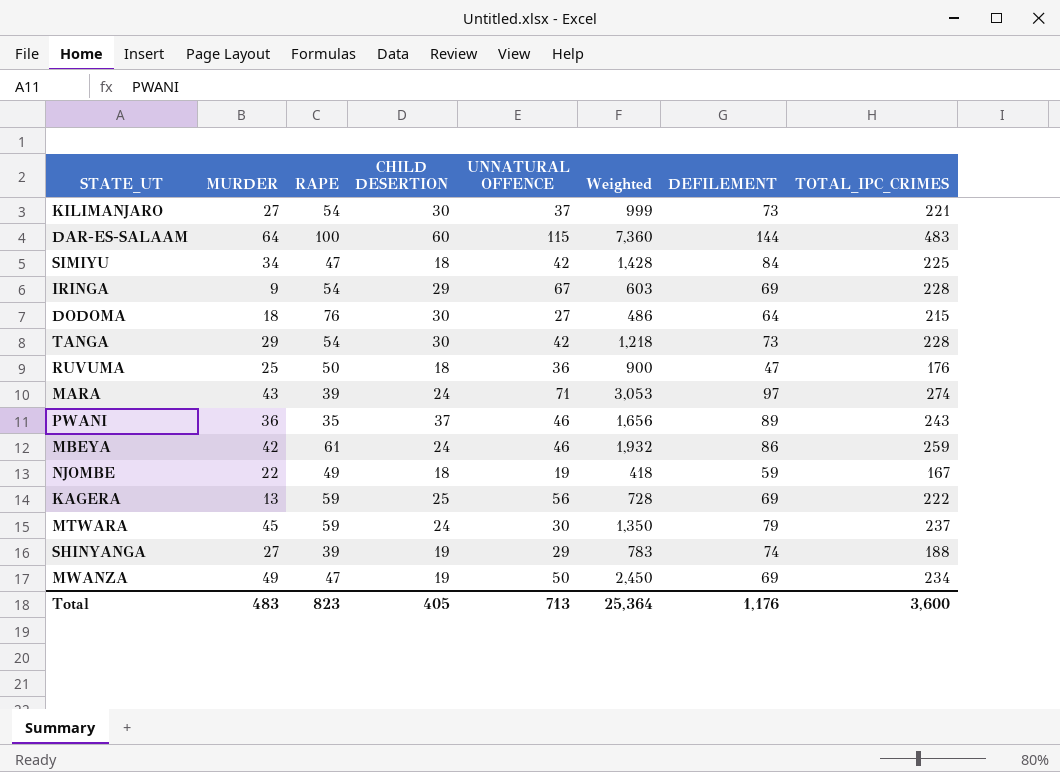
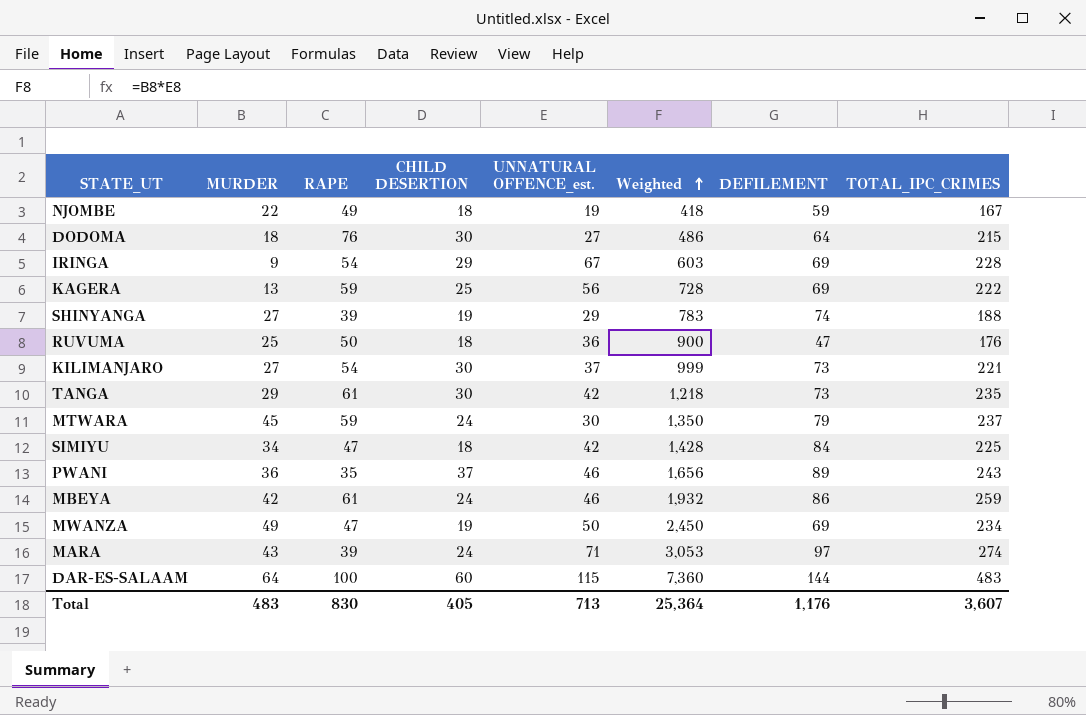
row order: none -> Weighted ascending
column name: UNNATURAL OFFENCE -> UNNATURAL OFFENCE_est.
TANGA | RAPE: 54 -> 61
TANGA | TOTAL_IPC_CRIMES: 228 -> 235
Total | RAPE: 823 -> 830
Total | TOTAL_IPC_CRIMES: 3,600 -> 3,607

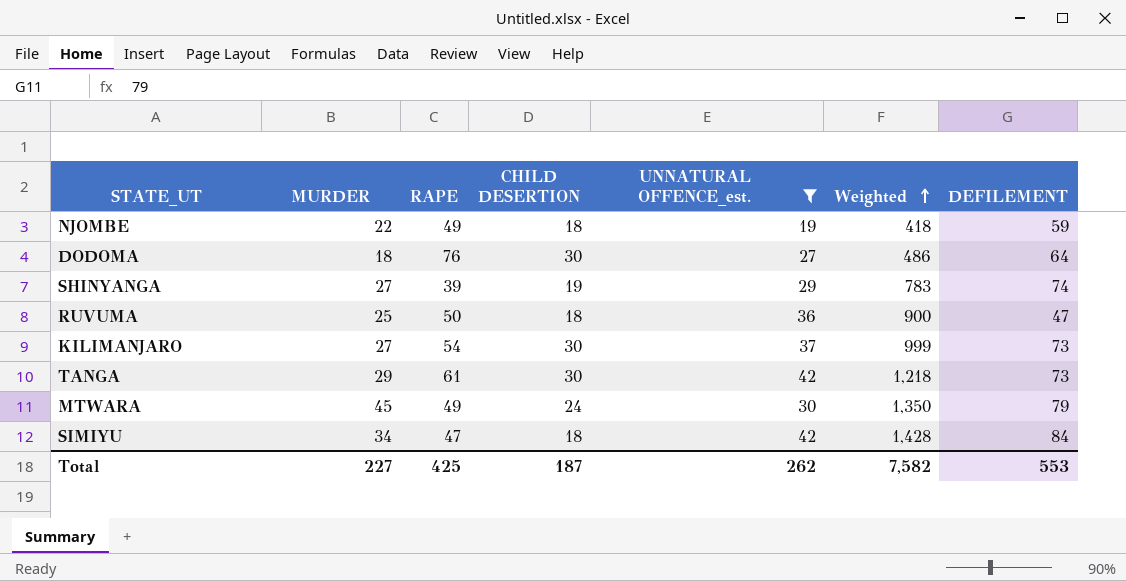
filter: none -> UNNATURAL OFFENCE_est. <= 42
column TOTAL_IPC_CRIMES | formula: [MURDER] + [RAPE] + [CHILD DESERTION] + [UNNATURAL OFFENCE_est.] + [DEFILEMENT] -> none
MTWARA | RAPE: 59 -> 49
Total | MURDER: 483 -> 227
Total | RAPE: 830 -> 425
Total | CHILD DESERTION: 405 -> 187
Total | UNNATURAL OFFENCE_est.: 713 -> 262
Total | Weighted: 25,364 -> 7,582
Total | DEFILEMENT: 1,176 -> 553

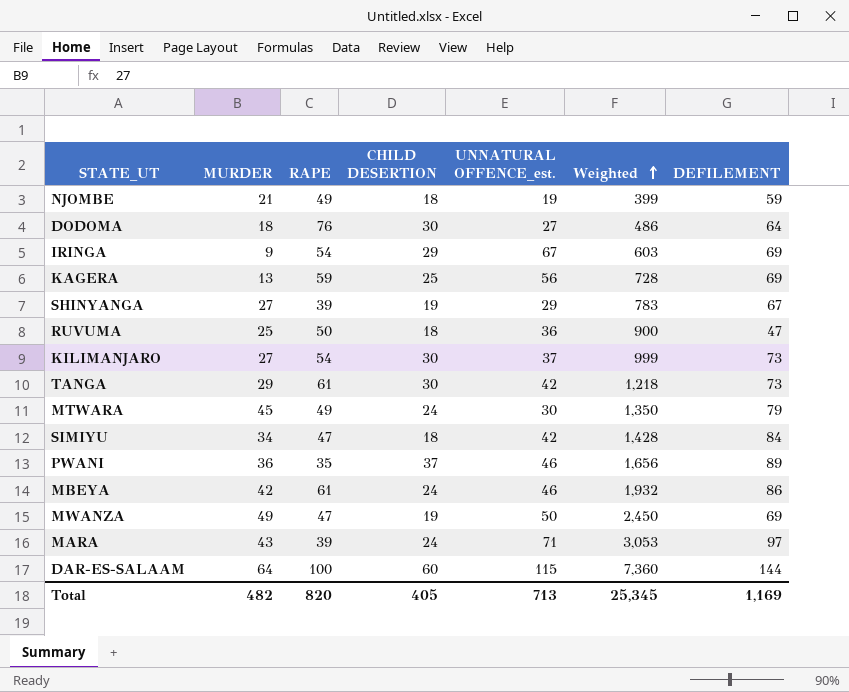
filter: UNNATURAL OFFENCE_est. <= 42 -> none
NJOMBE | MURDER: 22 -> 21
NJOMBE | Weighted: 418 -> 399
SHINYANGA | DEFILEMENT: 74 -> 67
Total | MURDER: 227 -> 482
Total | RAPE: 425 -> 820
Total | CHILD DESERTION: 187 -> 405
Total | UNNATURAL OFFENCE_est.: 262 -> 713
Total | Weighted: 7,582 -> 25,345
Total | DEFILEMENT: 553 -> 1,169

